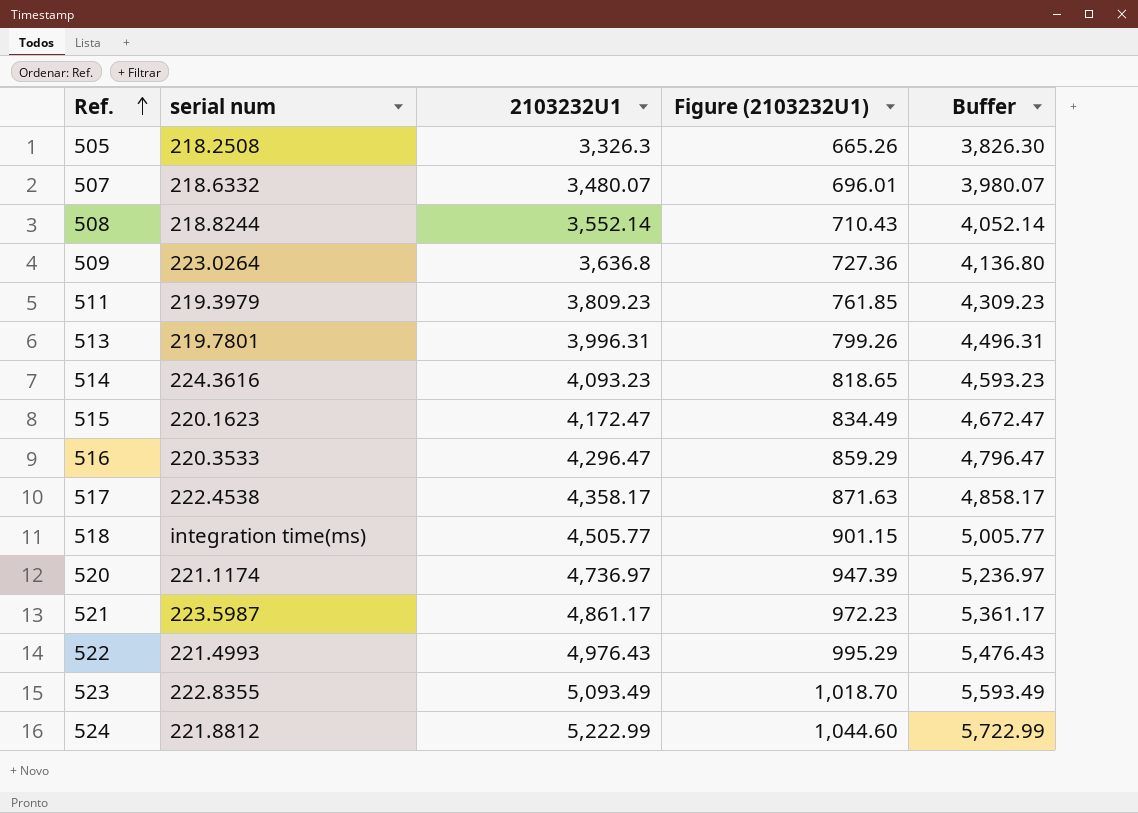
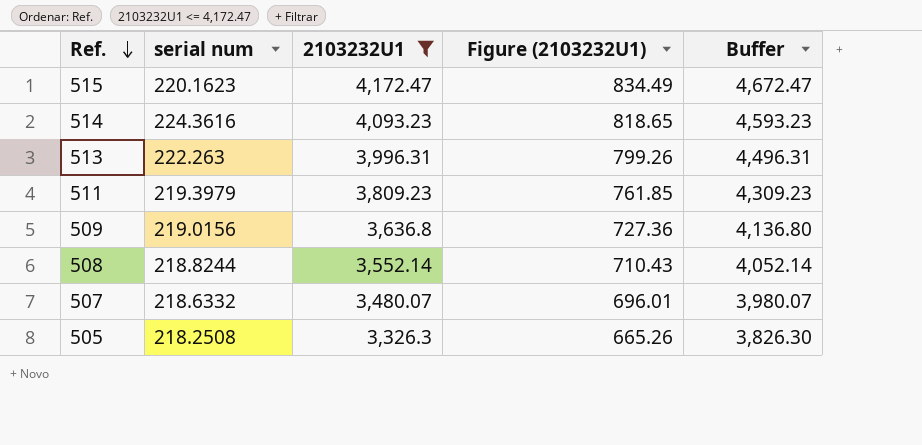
filter: none -> 2103232U1 <= 4,172.47
row order: Ref. ascending -> Ref. descending
513 | serial num: 219.7801 -> 222.263
509 | serial num: 223.0264 -> 219.0156

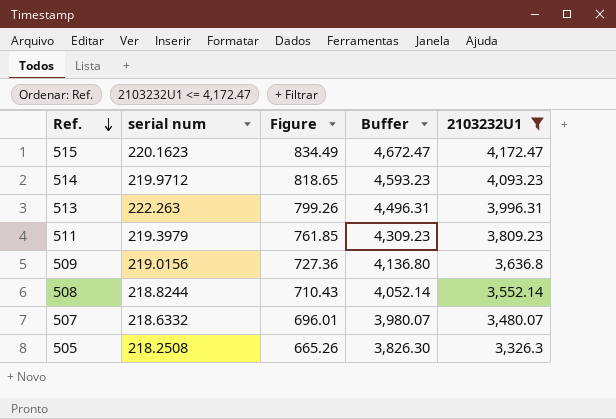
column name: Figure (2103232U1) -> Figure
column 2103232U1 | position: 3 -> 5
514 | serial num: 224.3616 -> 219.9712

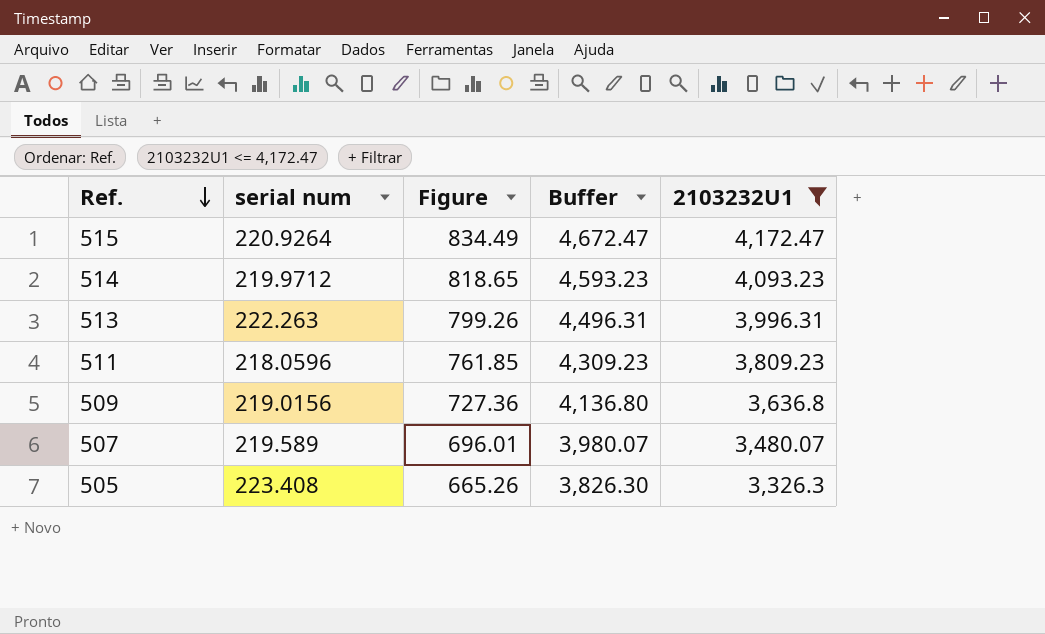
row 508: 218.8244 | 710.43 | 4,052.14 | 3,552.14 -> none
515 | serial num: 220.1623 -> 220.9264
511 | serial num: 219.3979 -> 218.0596
507 | serial num: 218.6332 -> 219.589
505 | serial num: 218.2508 -> 223.408

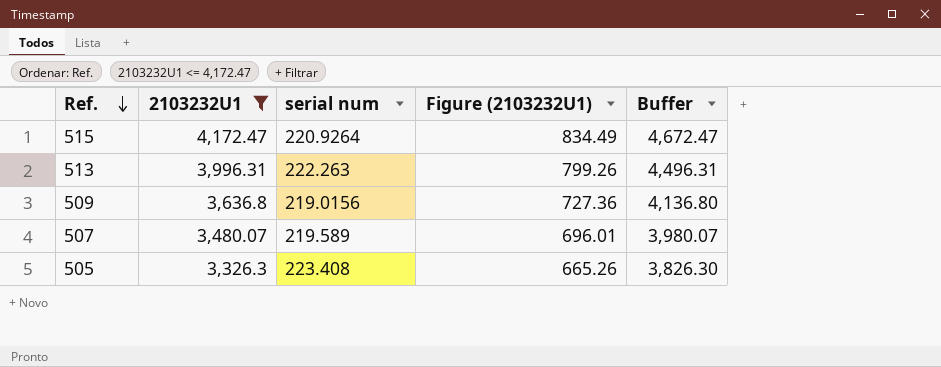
column 2103232U1 | position: 5 -> 2
column name: Figure -> Figure (2103232U1)
row 514: 219.9712 | 818.65 | 4,593.23 | 4,093.23 -> none
row 511: 218.0596 | 761.85 | 4,309.23 | 3,809.23 -> none

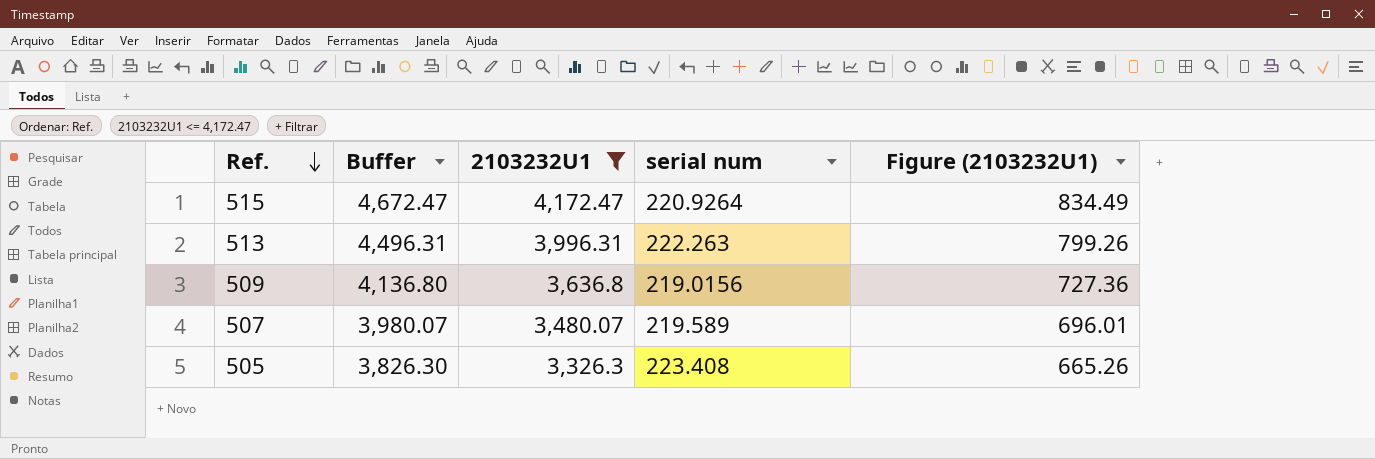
column Buffer | position: 5 -> 2

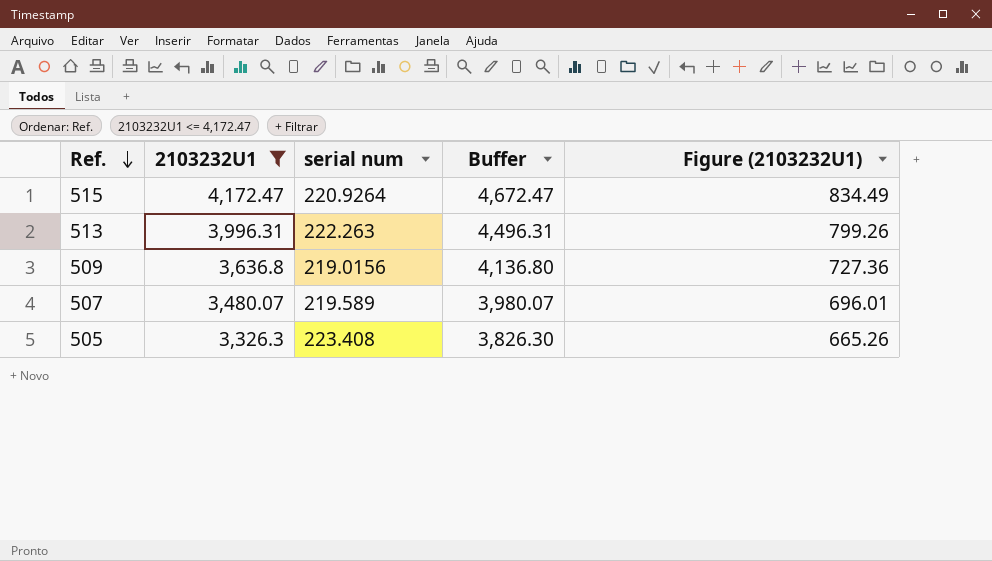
column Buffer | position: 2 -> 4

